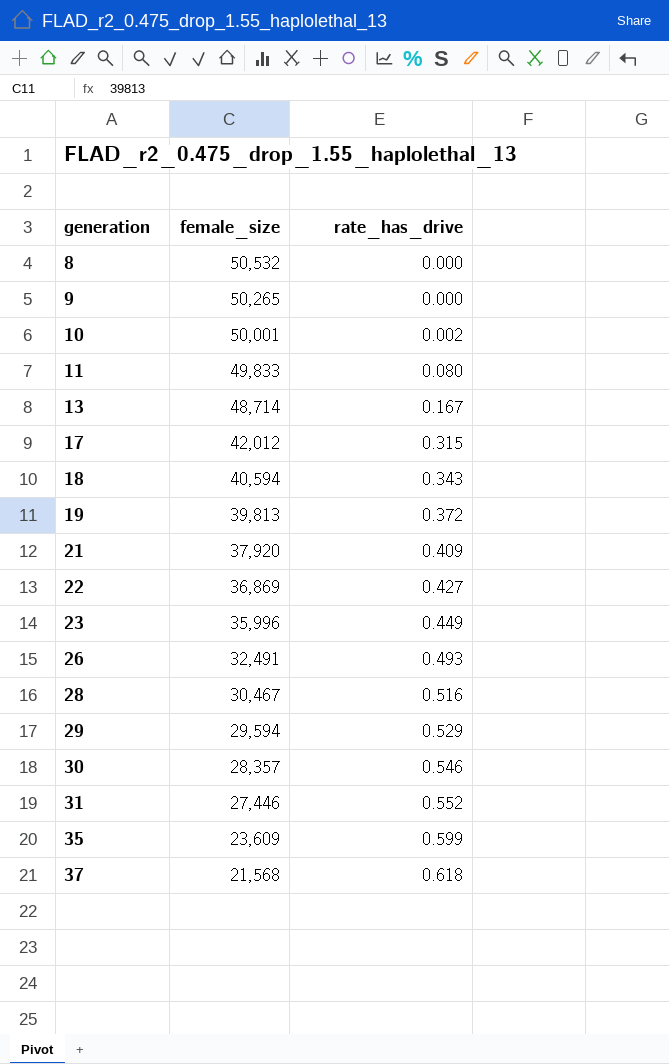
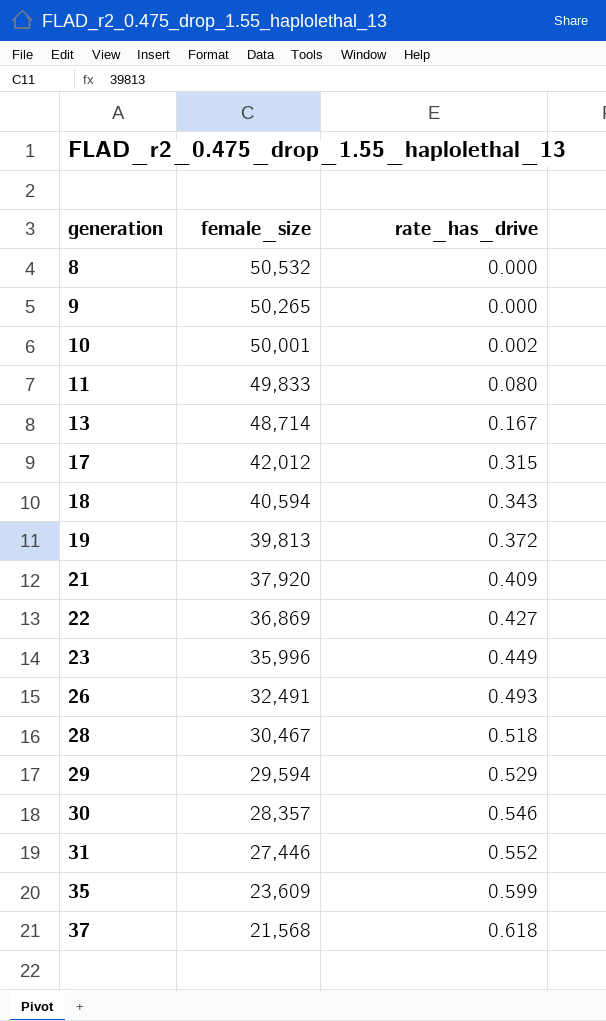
28 | rate_has_drive: 0.516 -> 0.518

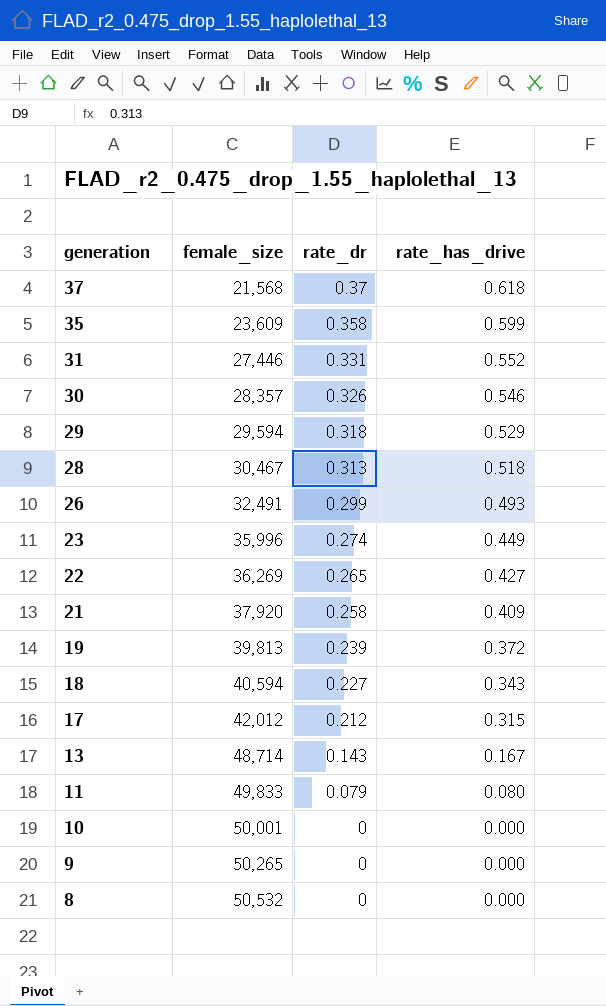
row order: generation ascending -> generation descending
column rate_dr | position: none -> 3
22 | female_size: 36,869 -> 36,269
10 | rate_has_drive: 0.002 -> 0.000

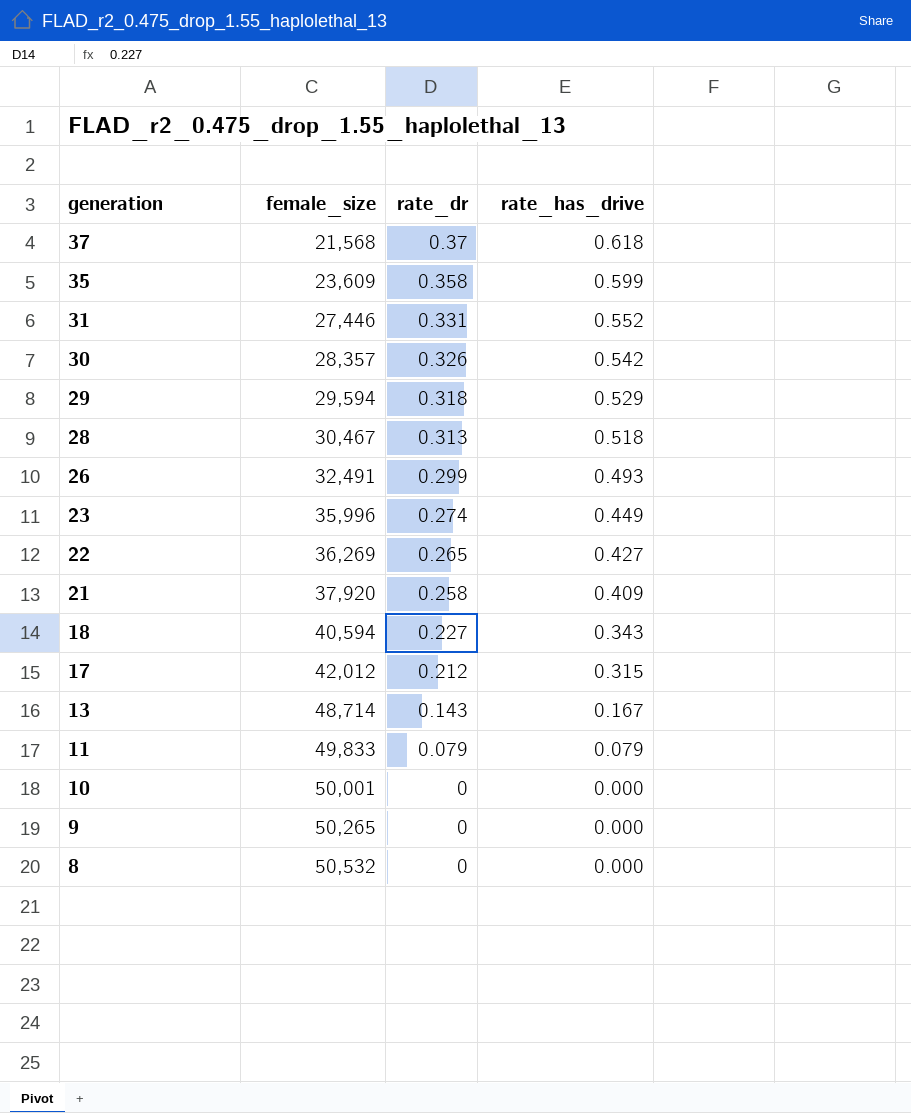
row 19: 39,813 | 0.239 | 0.372 -> none
30 | rate_has_drive: 0.546 -> 0.542
11 | rate_has_drive: 0.080 -> 0.079

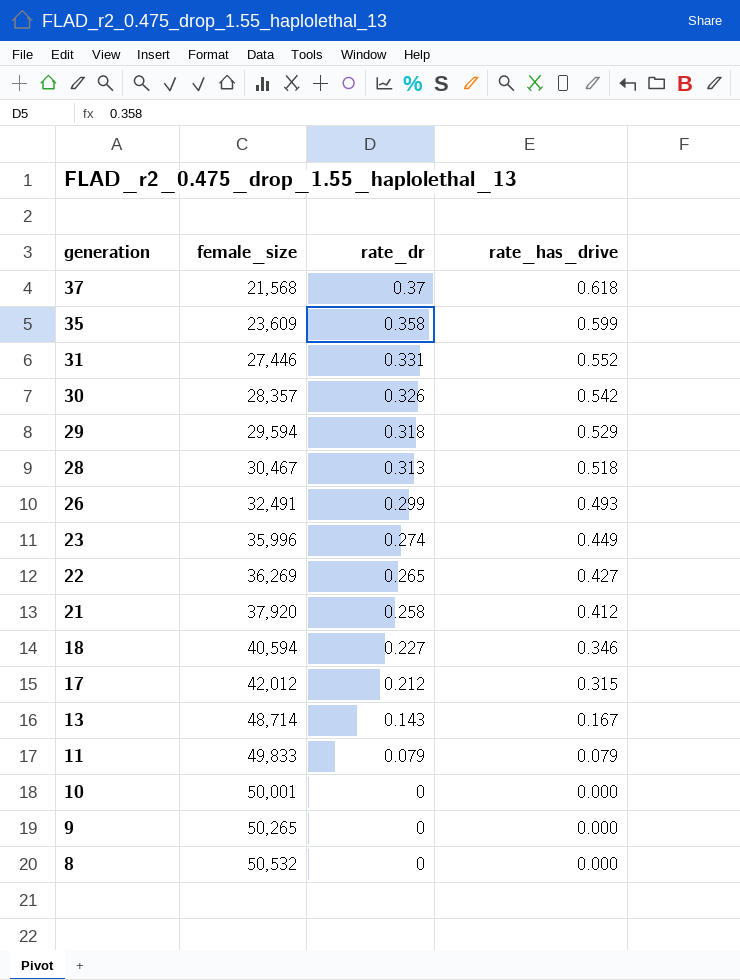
21 | rate_has_drive: 0.409 -> 0.412
18 | rate_has_drive: 0.343 -> 0.346

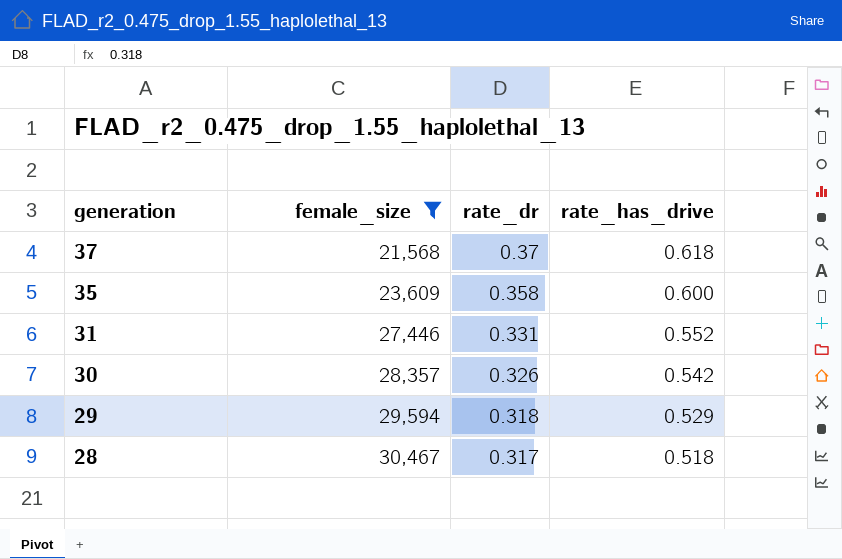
filter: none -> female_size <= 30,467
35 | rate_has_drive: 0.599 -> 0.600
28 | rate_dr: 0.313 -> 0.317

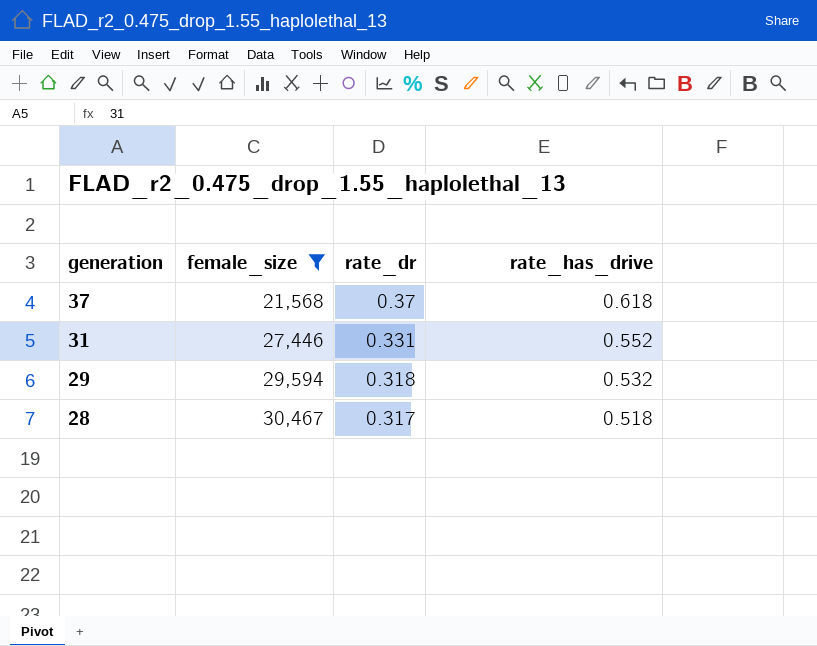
row 35: 23,609 | 0.358 | 0.600 -> none
row 30: 28,357 | 0.326 | 0.542 -> none
29 | rate_has_drive: 0.529 -> 0.532

